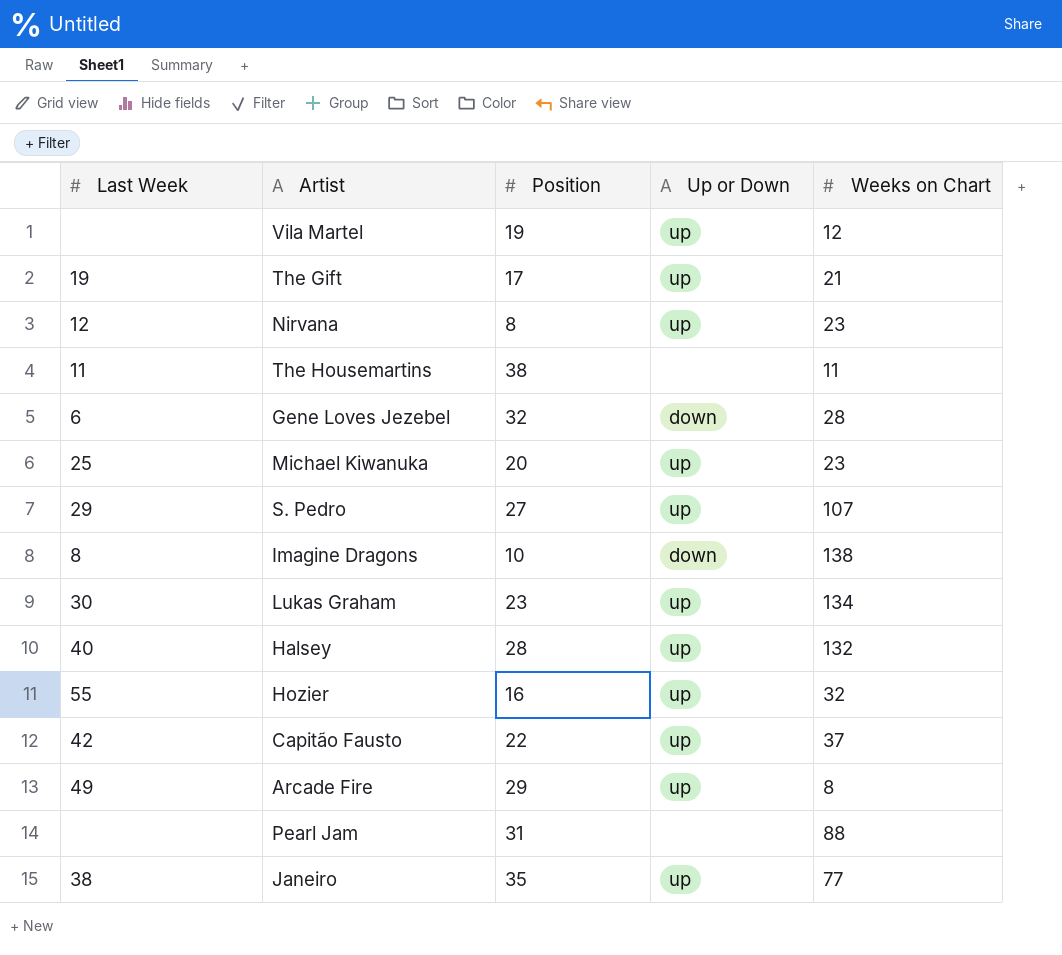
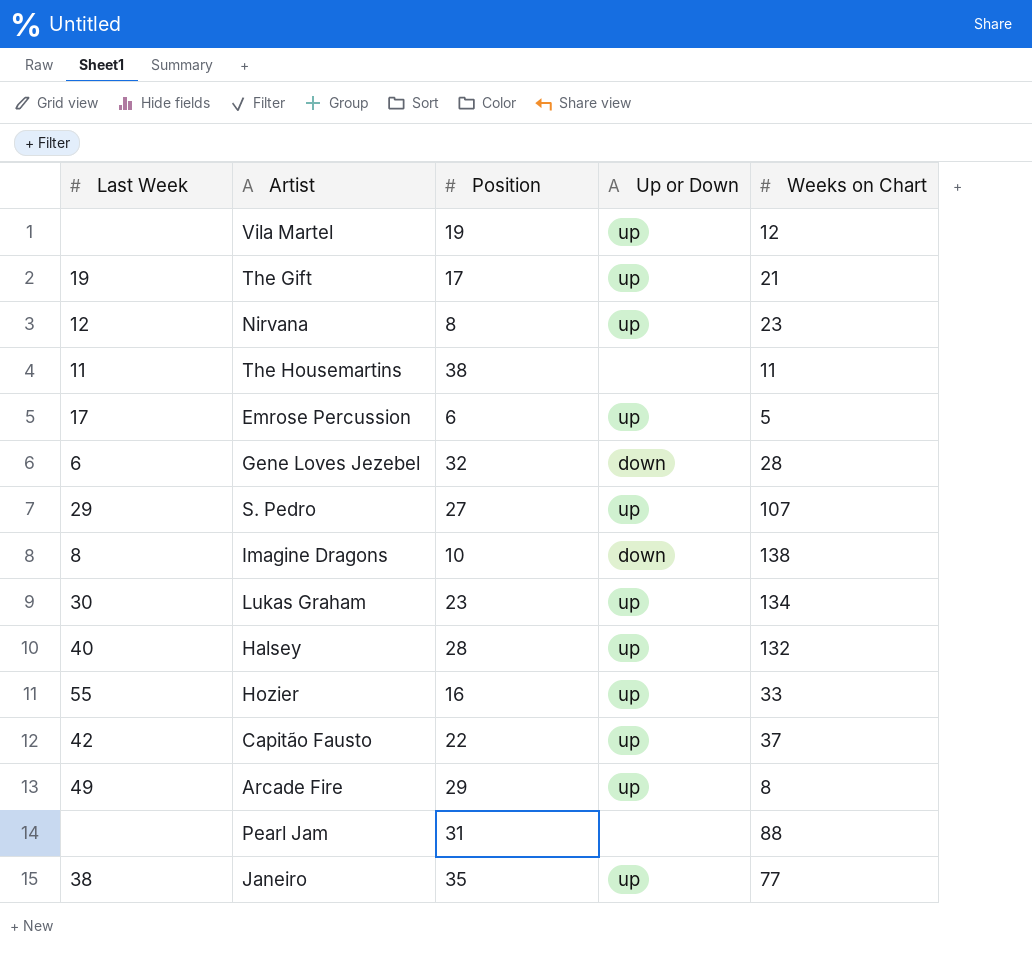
row Michael Kiwanuka: 25 | 20 | up | 23 -> none
row Emrose Percussion: none -> 17 | 6 | up | 5
Hozier | Weeks on Chart: 32 -> 33

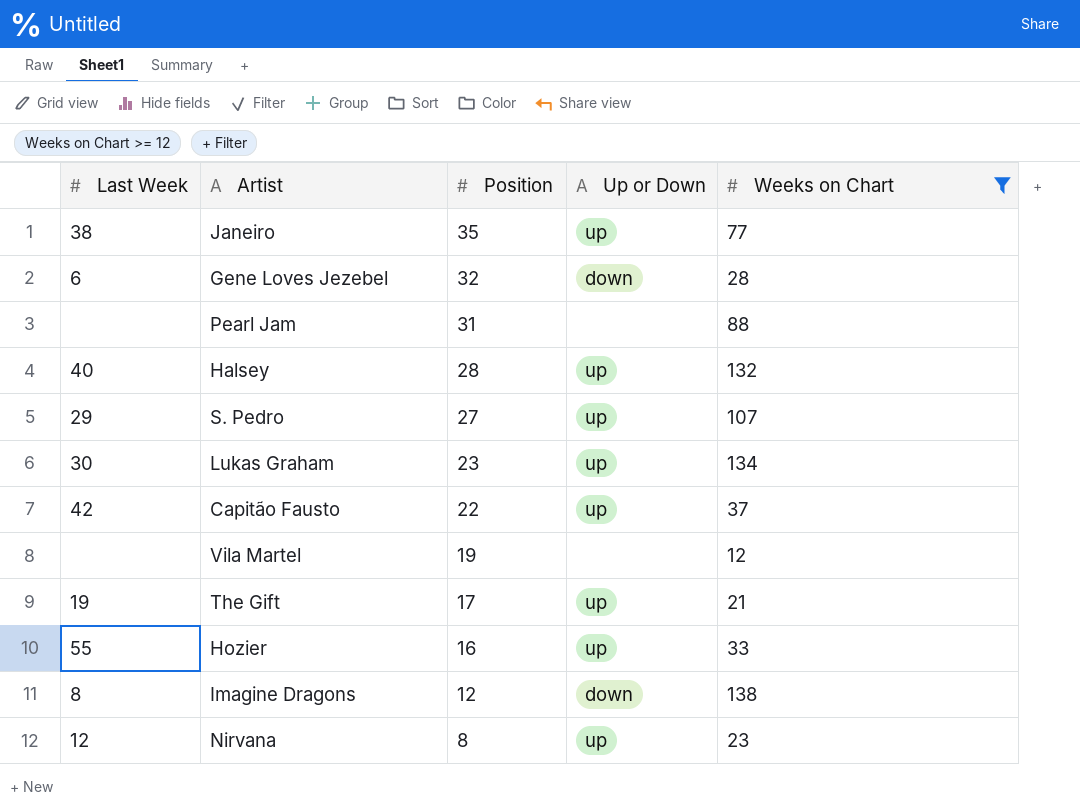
filter: none -> Weeks on Chart >= 12
row order: none -> Position descending
Vila Martel | Up or Down: up -> none
Imagine Dragons | Position: 10 -> 12

